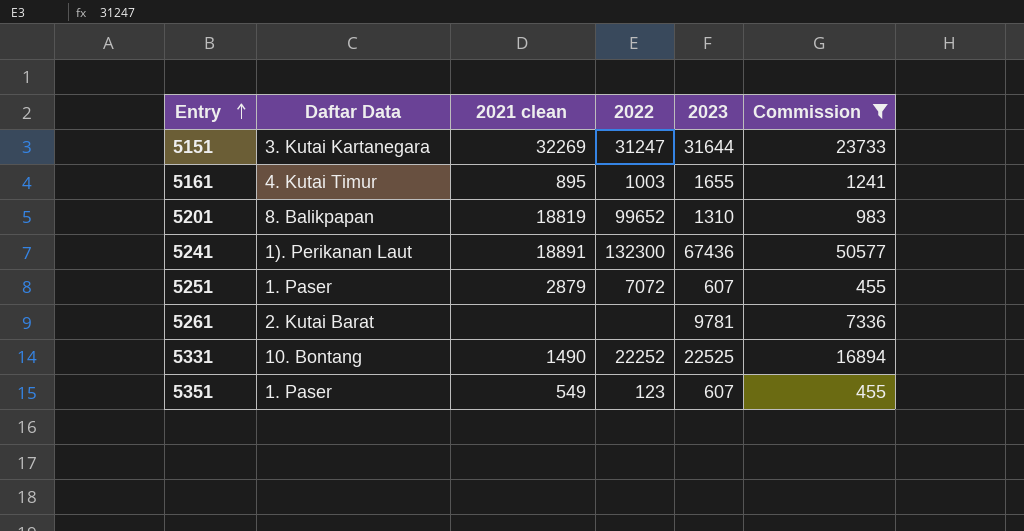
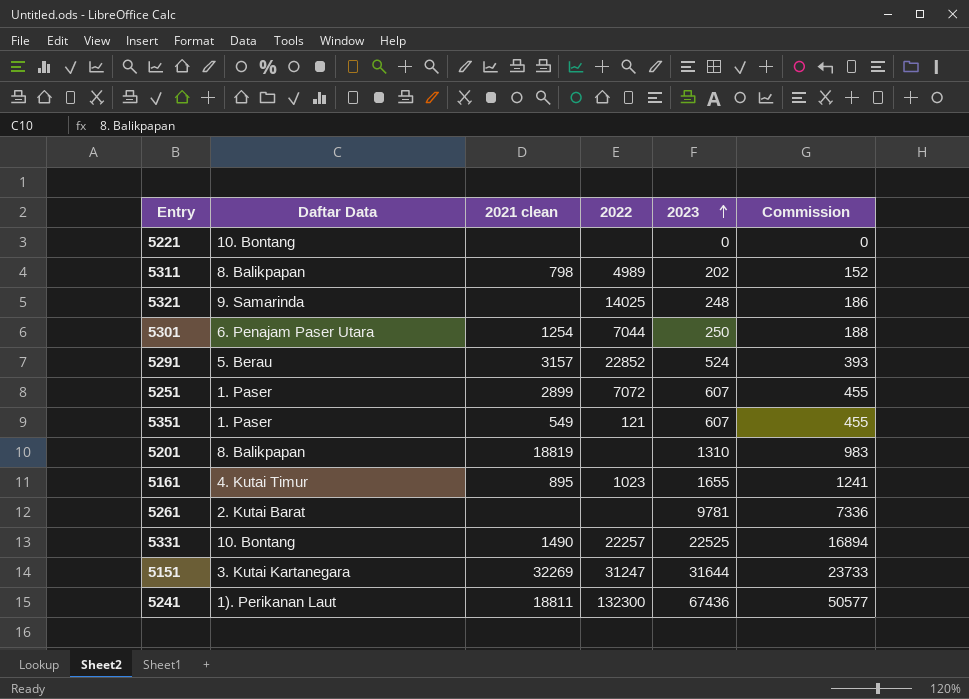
filter: Commission >= 455 -> none
row order: Entry ascending -> 2023 ascending
5251 | 2021 clean: 2879 -> 2899
5351 | 2022: 123 -> 121
5201 | 2022: 99652 -> none
5161 | 2022: 1003 -> 1023
5331 | 2022: 22252 -> 22257
5241 | 2021 clean: 18891 -> 18811

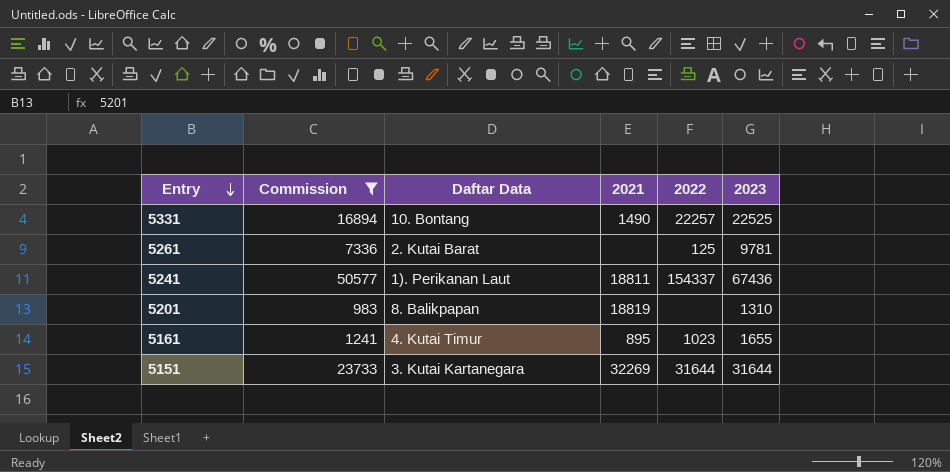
filter: none -> Commission >= 983
row order: 2023 ascending -> Entry descending
column Commission | position: 6 -> 2
column name: 2021 clean -> 2021
5261 | 2022: none -> 125
5241 | 2022: 132300 -> 154337
5151 | 2022: 31247 -> 31644

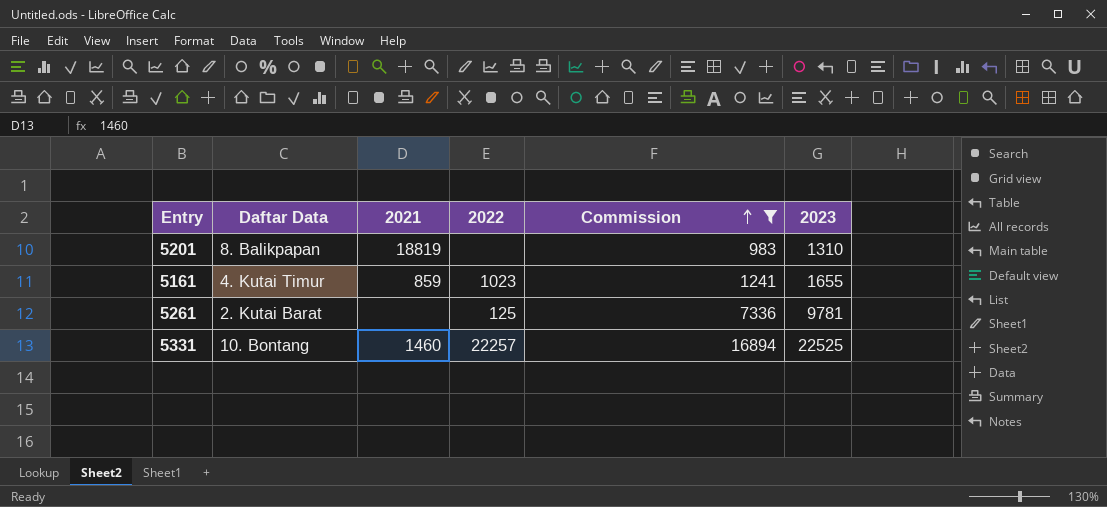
row order: Entry descending -> Commission ascending
column Commission | position: 2 -> 5
row 5241: 50577 | 1). Perikanan Laut | 18811 | 154337 | 67436 -> none
row 5151: 23733 | 3. Kutai Kartanegara | 32269 | 31644 | 31644 -> none
5161 | 2021: 895 -> 859
5331 | 2021: 1490 -> 1460

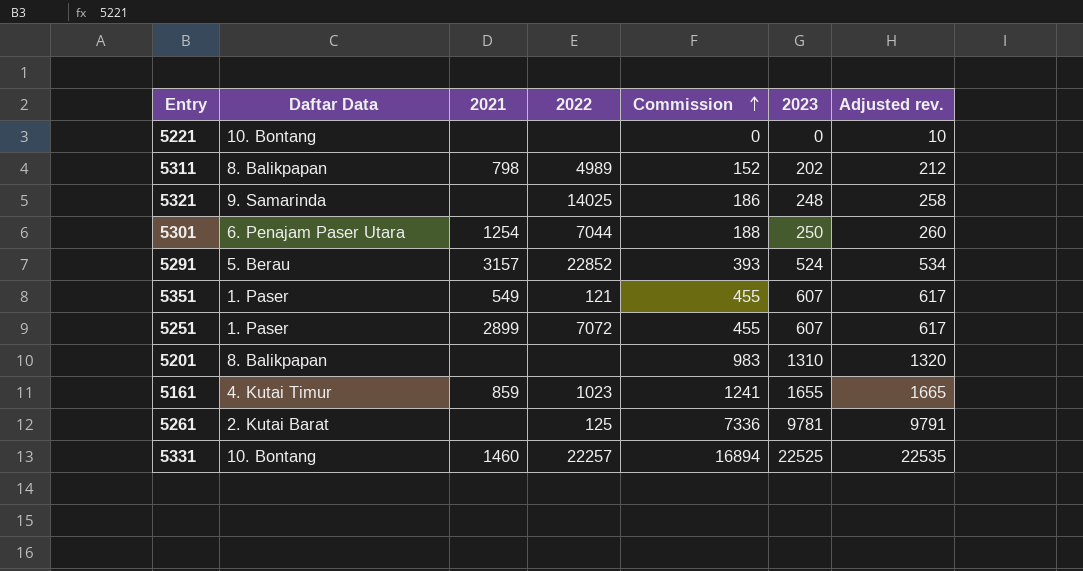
filter: Commission >= 983 -> none
column Adjusted rev. | formula: none -> [2023] + 10
5201 | 2021: 18819 -> none

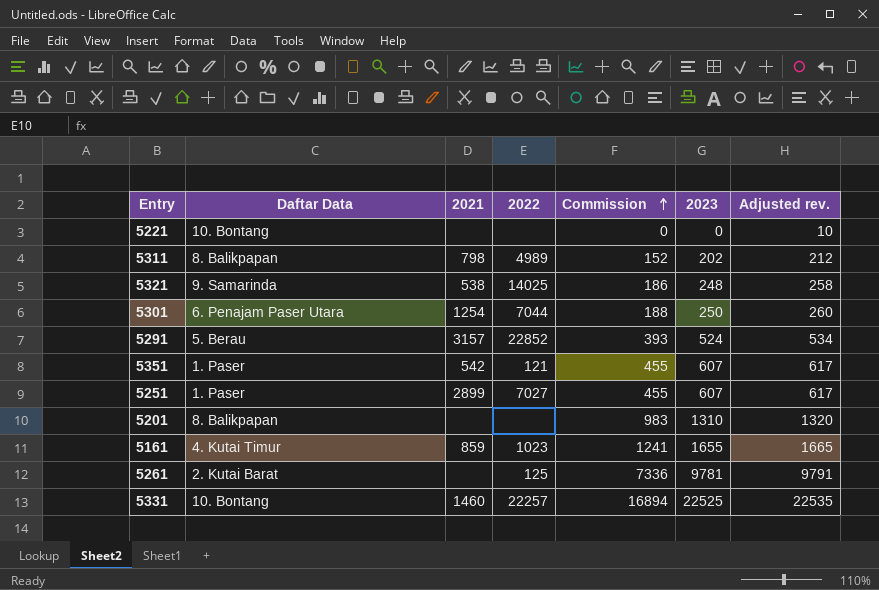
5321 | 2021: none -> 538
5351 | 2021: 549 -> 542
5251 | 2022: 7072 -> 7027

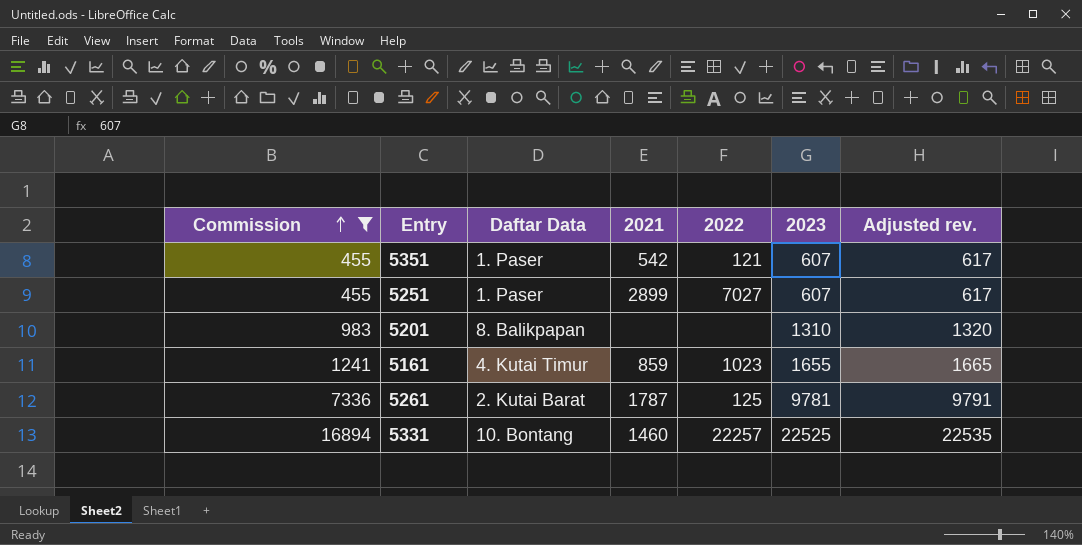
filter: none -> Commission >= 455
column Commission | position: 5 -> 1
5261 | 2021: none -> 1787

